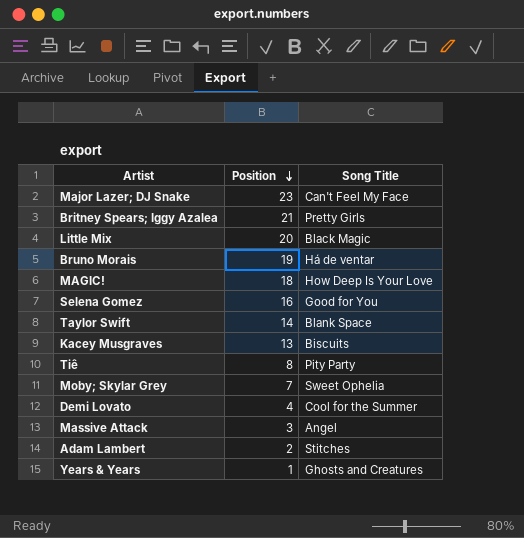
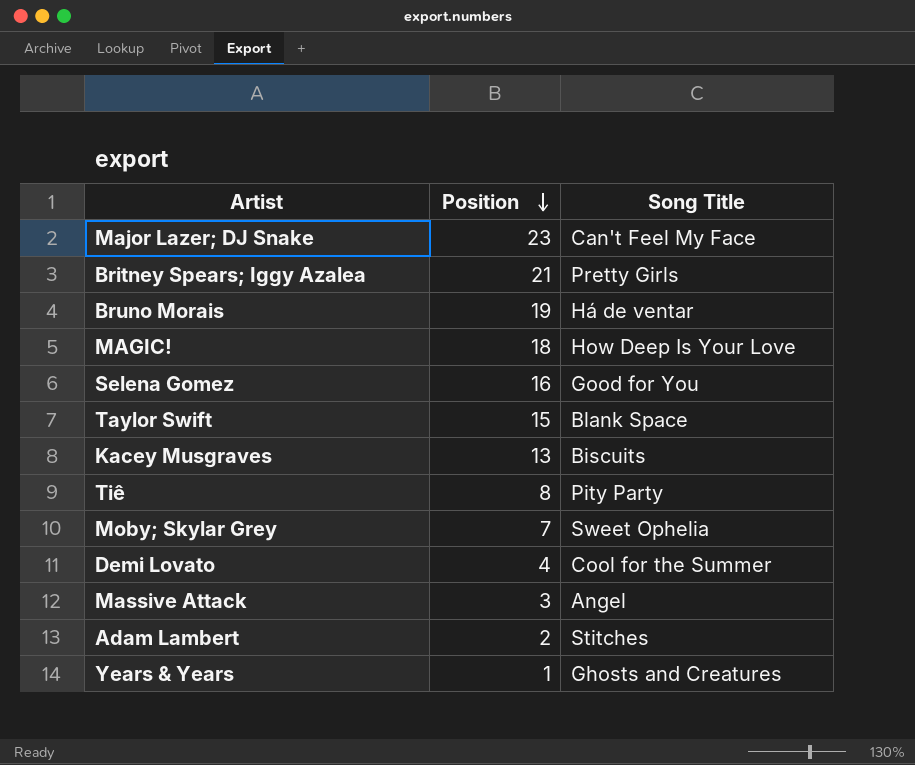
row Little Mix: 20 | Black Magic -> none
Taylor Swift | Position: 14 -> 15

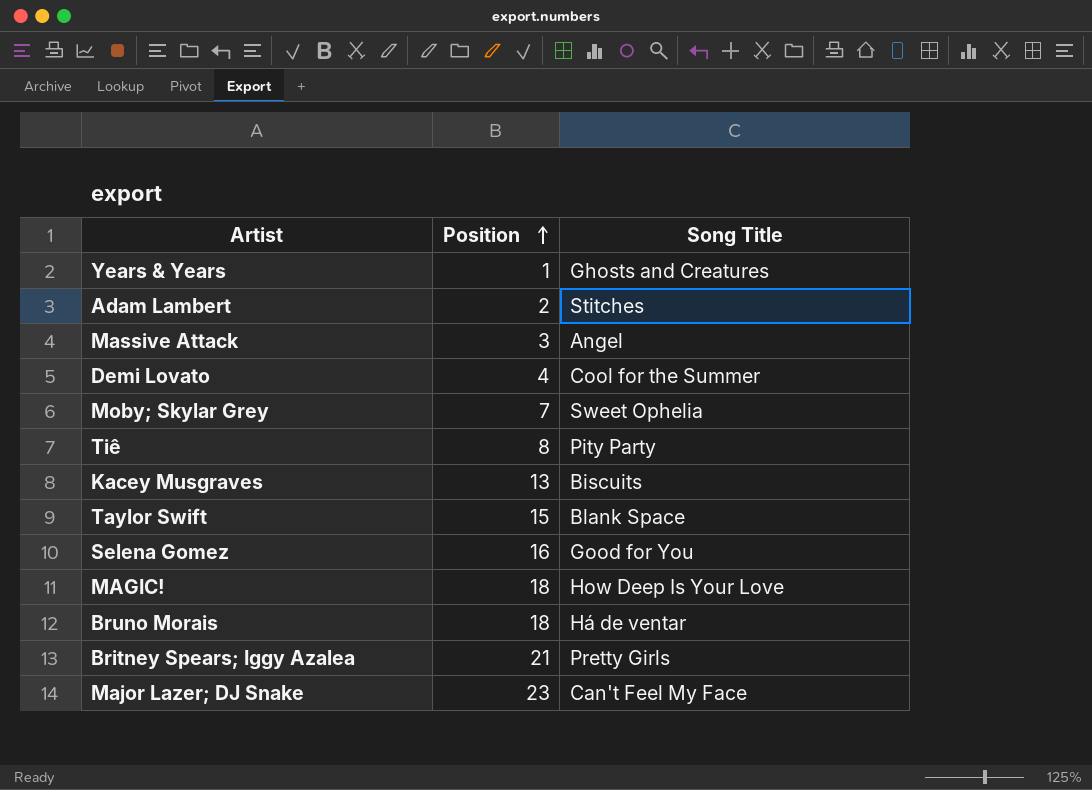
row order: Position descending -> Position ascending
Bruno Morais | Position: 19 -> 18

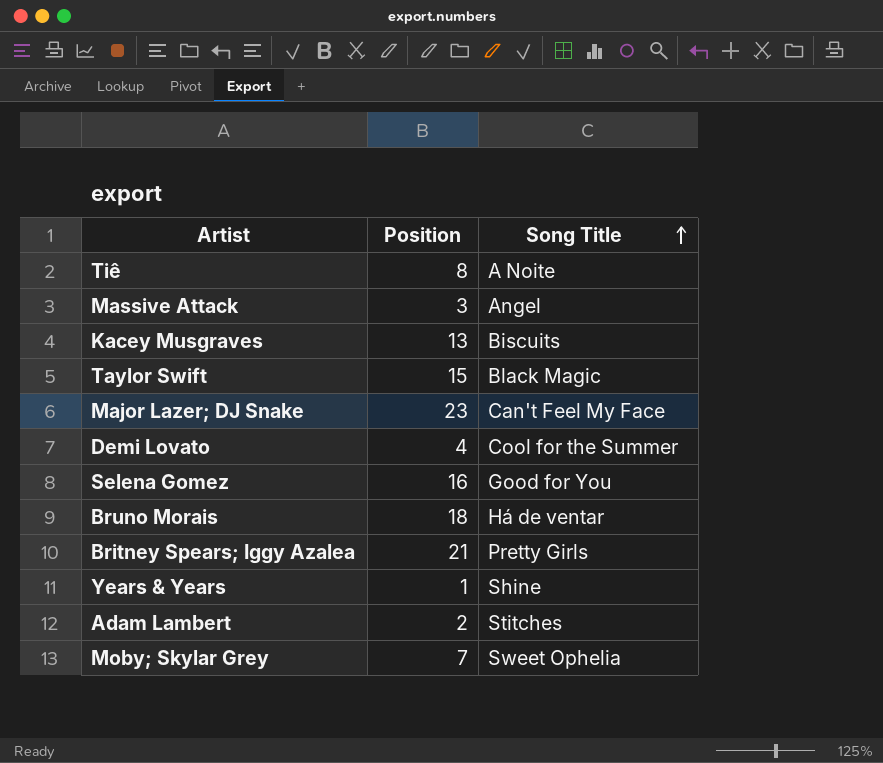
row order: Position ascending -> Song Title ascending
row MAGIC!: 18 | How Deep Is Your Love -> none
Tiê | Song Title: Pity Party -> A Noite
Taylor Swift | Song Title: Blank Space -> Black Magic
Years & Years | Song Title: Ghosts and Creatures -> Shine

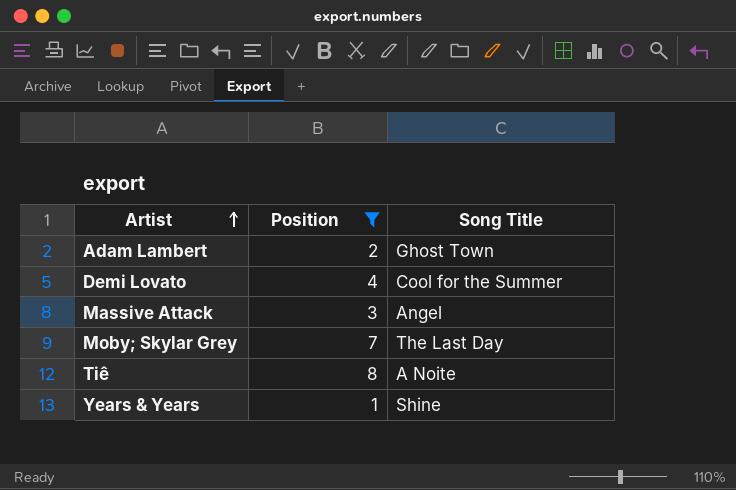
filter: none -> Position <= 8
row order: Song Title ascending -> Artist ascending
Adam Lambert | Song Title: Stitches -> Ghost Town
Moby; Skylar Grey | Song Title: Sweet Ophelia -> The Last Day

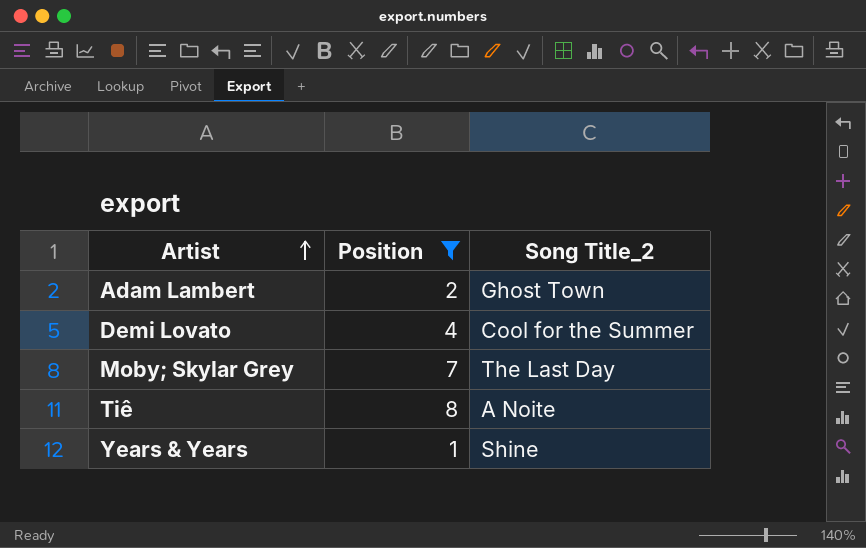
column name: Song Title -> Song Title_2
row Massive Attack: 3 | Angel -> none

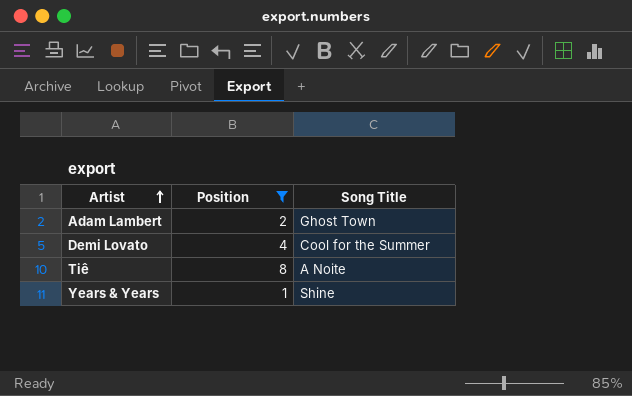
column name: Song Title_2 -> Song Title
row Moby; Skylar Grey: 7 | The Last Day -> none

